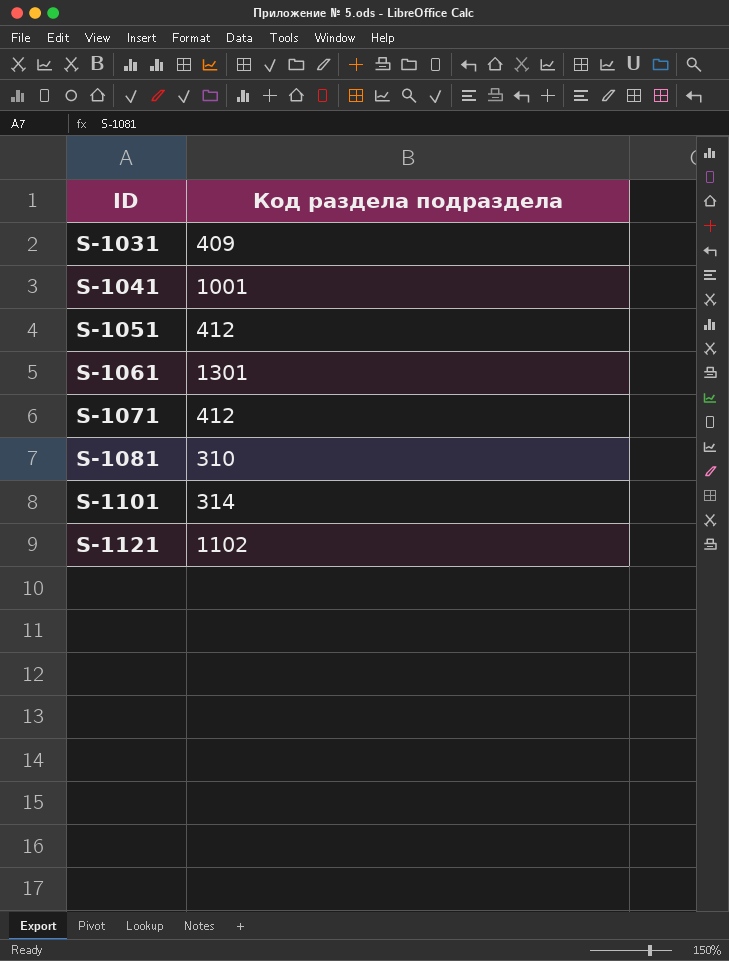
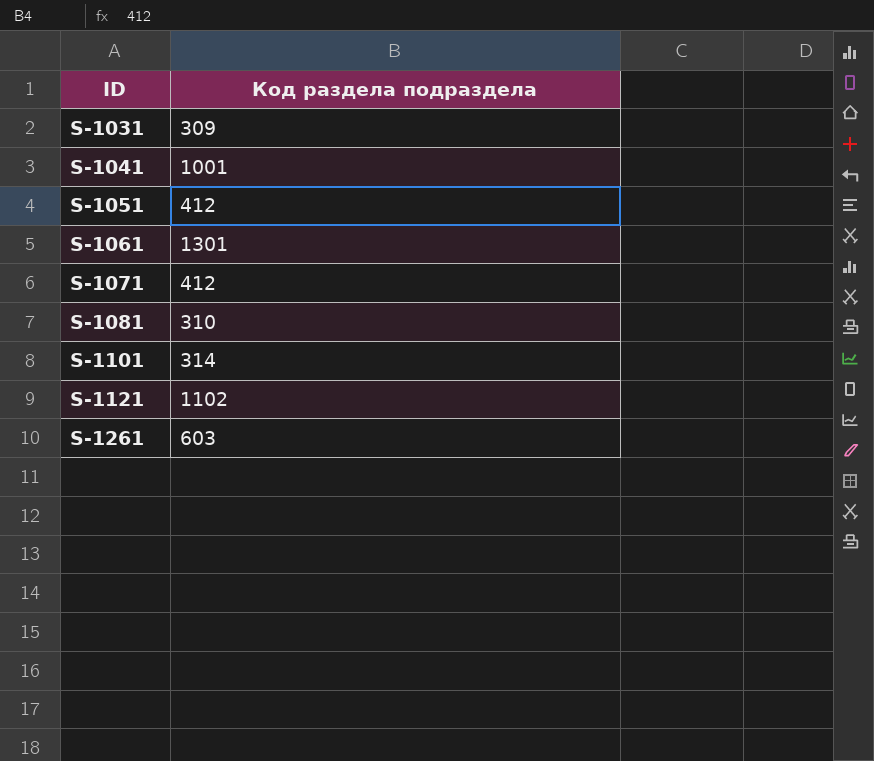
S-1031 | Код раздела подраздела: 409 -> 309
row S-1261: none -> 603

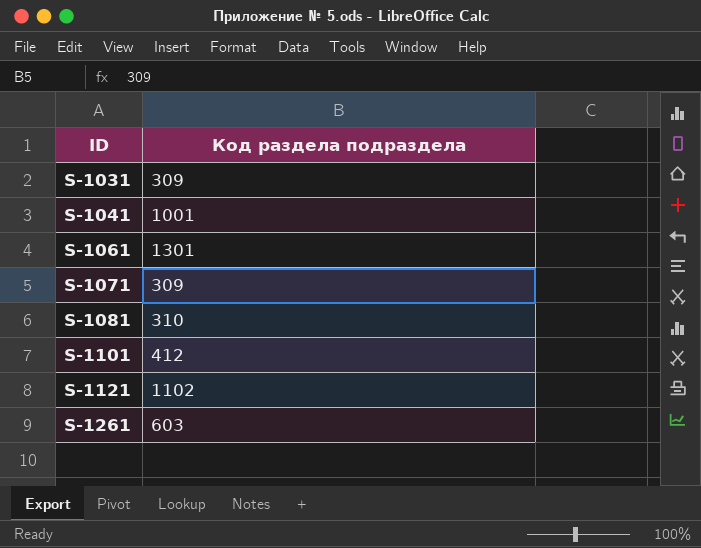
row S-1051: 412 -> none
S-1071 | Код раздела подраздела: 412 -> 309
S-1101 | Код раздела подраздела: 314 -> 412

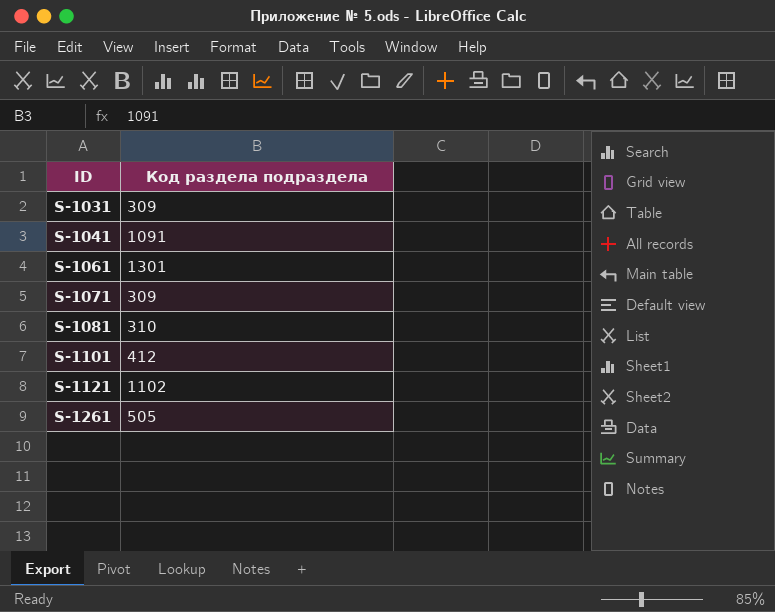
S-1041 | Код раздела подраздела: 1001 -> 1091
S-1261 | Код раздела подраздела: 603 -> 505

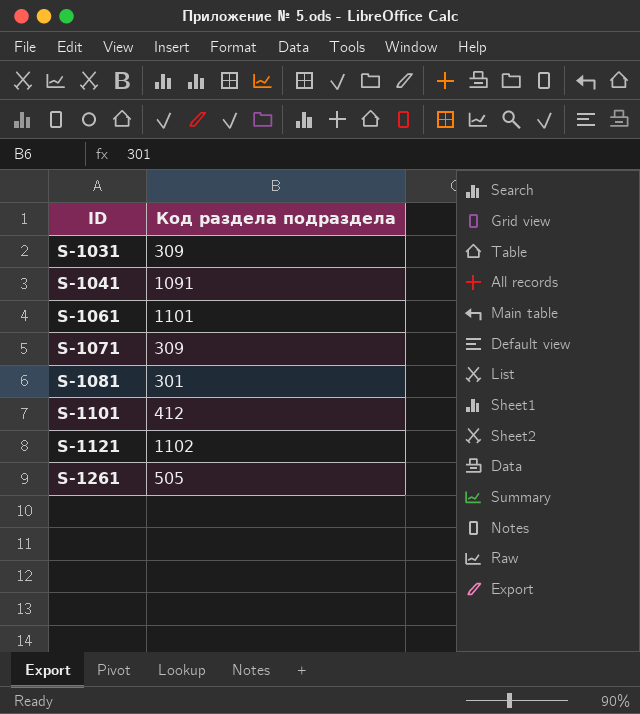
S-1061 | Код раздела подраздела: 1301 -> 1101
S-1081 | Код раздела подраздела: 310 -> 301

